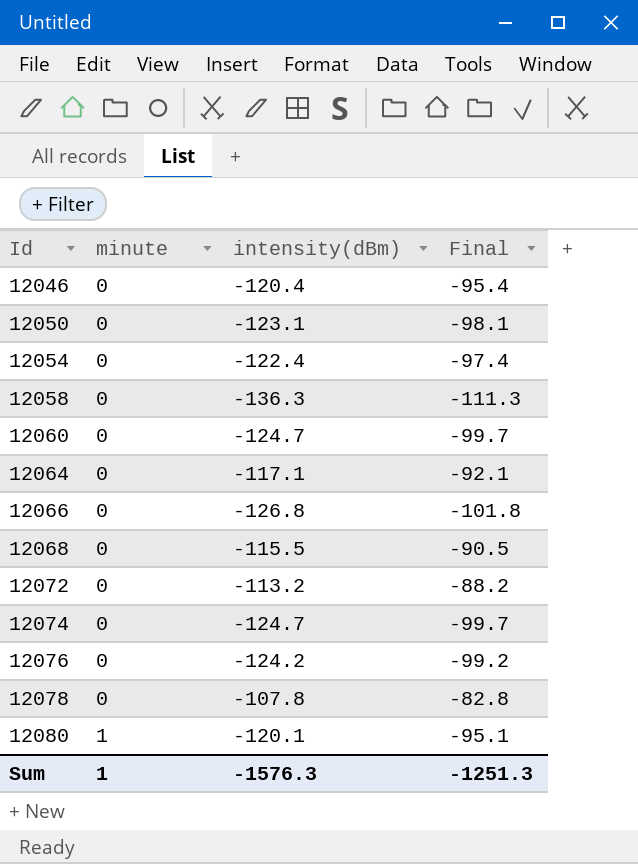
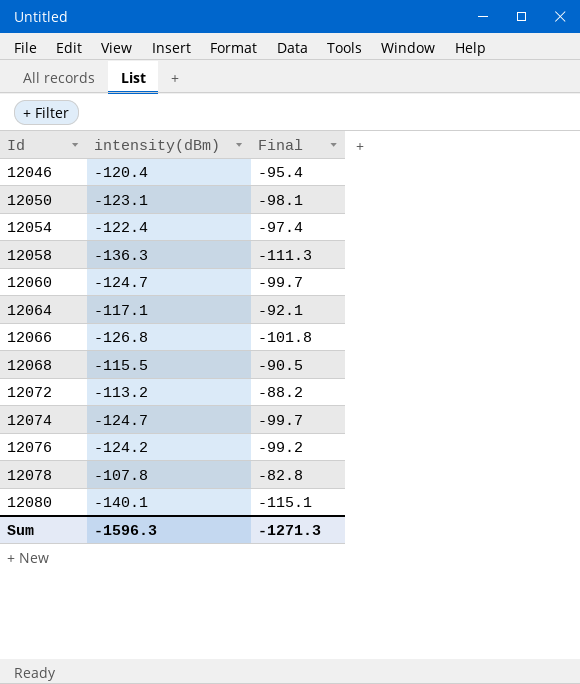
column minute | position: 2 -> none
12080 | intensity(dBm): -120.1 -> -140.1
12080 | Final: -95.1 -> -115.1
Sum | intensity(dBm): -1576.3 -> -1596.3
Sum | Final: -1251.3 -> -1271.3

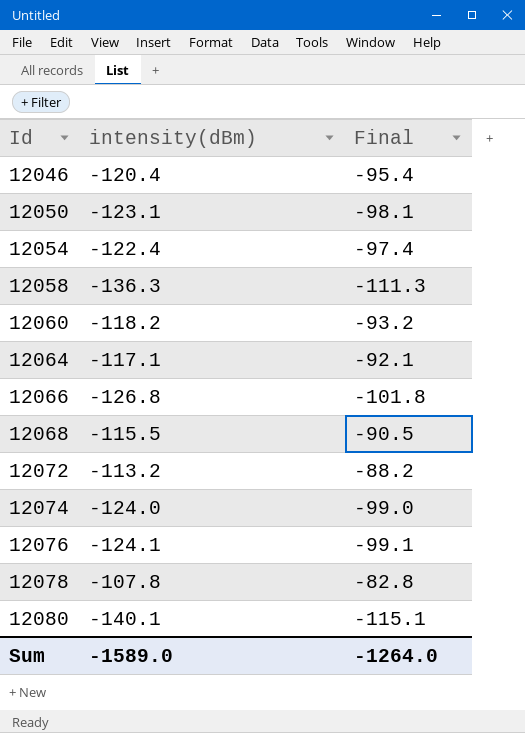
12060 | intensity(dBm): -124.7 -> -118.2
12060 | Final: -99.7 -> -93.2
12074 | intensity(dBm): -124.7 -> -124.0
12074 | Final: -99.7 -> -99.0
12076 | intensity(dBm): -124.2 -> -124.1
12076 | Final: -99.2 -> -99.1
Sum | intensity(dBm): -1596.3 -> -1589.0
Sum | Final: -1271.3 -> -1264.0

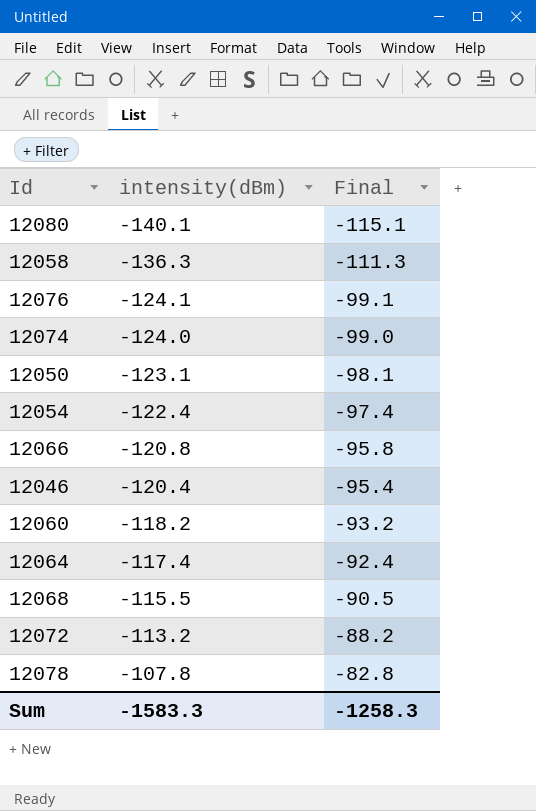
row order: Id ascending -> intensity(dBm) ascending
12066 | intensity(dBm): -126.8 -> -120.8
12066 | Final: -101.8 -> -95.8
12064 | intensity(dBm): -117.1 -> -117.4
12064 | Final: -92.1 -> -92.4
Sum | intensity(dBm): -1589.0 -> -1583.3
Sum | Final: -1264.0 -> -1258.3

